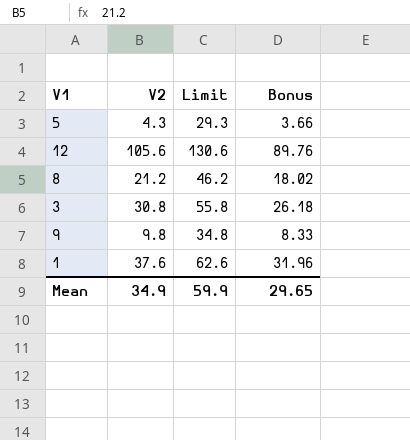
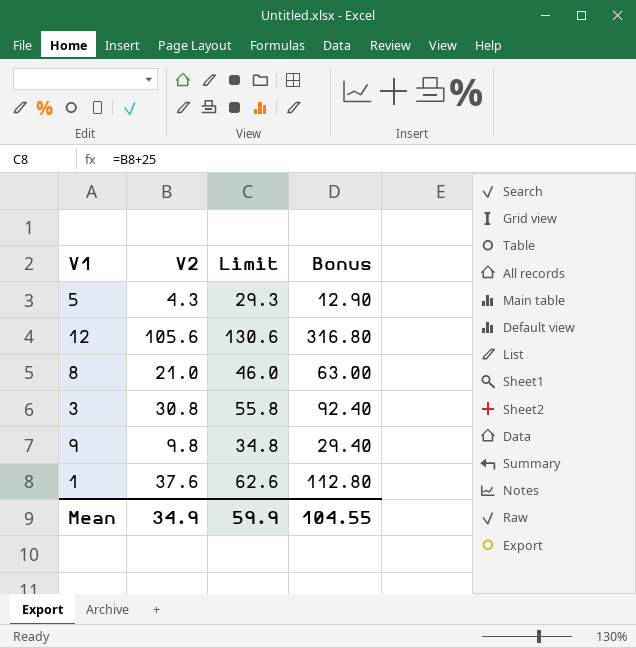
column Bonus | formula: [V2] * 0.85 -> [V2] * 3
8 | V2: 21.2 -> 21.0
8 | Limit: 46.2 -> 46.0
Mean | Bonus: 29.65 -> 104.55

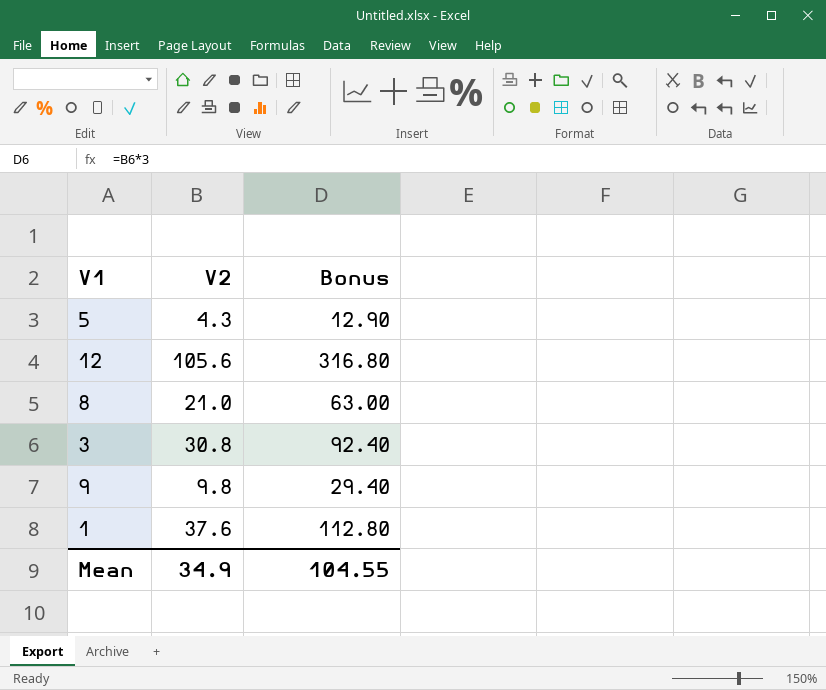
column Limit | formula: [V2] + 25 -> none

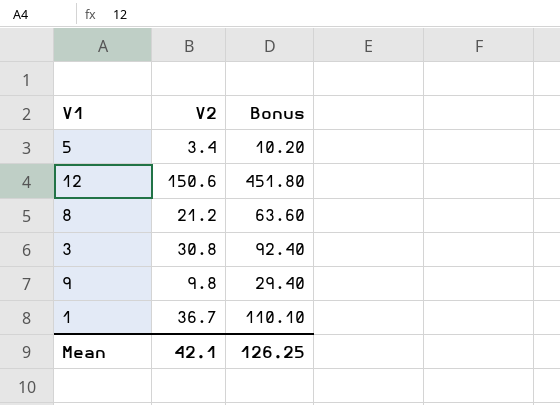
5 | V2: 4.3 -> 3.4
5 | Bonus: 12.90 -> 10.20
12 | V2: 105.6 -> 150.6
12 | Bonus: 316.80 -> 451.80
8 | V2: 21.0 -> 21.2
8 | Bonus: 63.00 -> 63.60
1 | V2: 37.6 -> 36.7
1 | Bonus: 112.80 -> 110.10
Mean | V2: 34.9 -> 42.1
Mean | Bonus: 104.55 -> 126.25

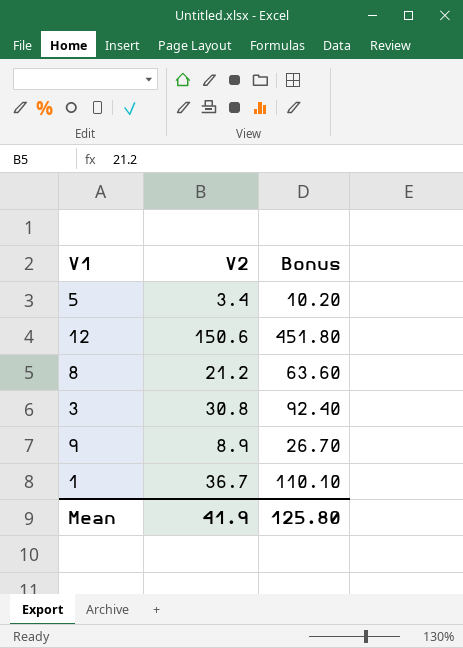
9 | V2: 9.8 -> 8.9
9 | Bonus: 29.40 -> 26.70
Mean | V2: 42.1 -> 41.9
Mean | Bonus: 126.25 -> 125.80

